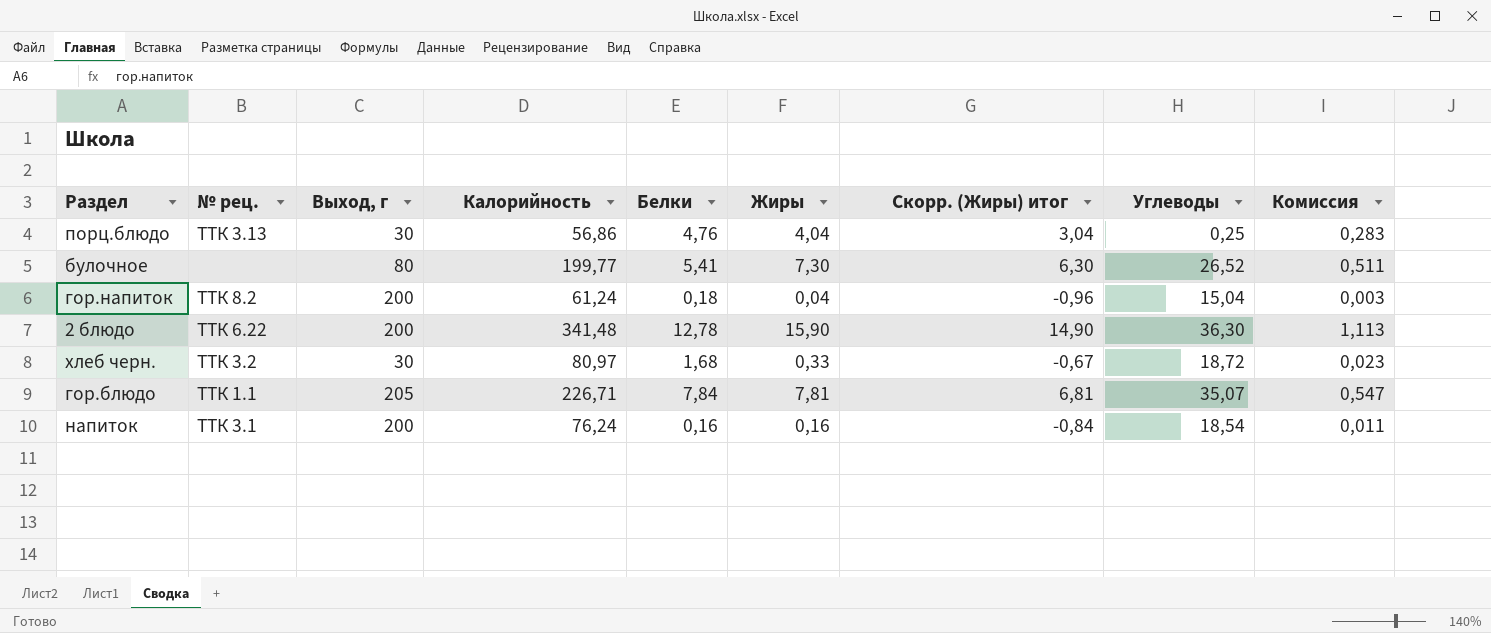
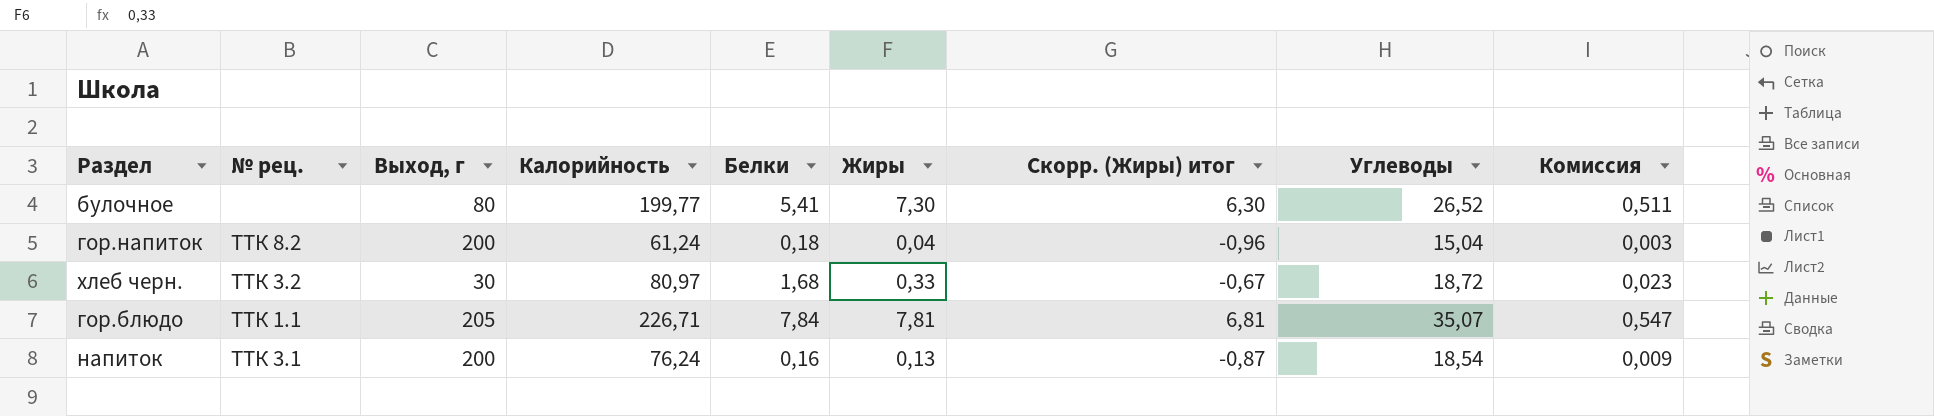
row порц.блюдо: ТТК 3.13 | 30 | 56,86 | 4,76 | 4,04 | 3,04 | 0,25 | 0,283 -> none
row 2 блюдо: ТТК 6.22 | 200 | 341,48 | 12,78 | 15,90 | 14,90 | 36,30 | 1,113 -> none
напиток | Жиры: 0,16 -> 0,13
напиток | Скорр. (Жиры) итог: -0,84 -> -0,87
напиток | Комиссия: 0,011 -> 0,009

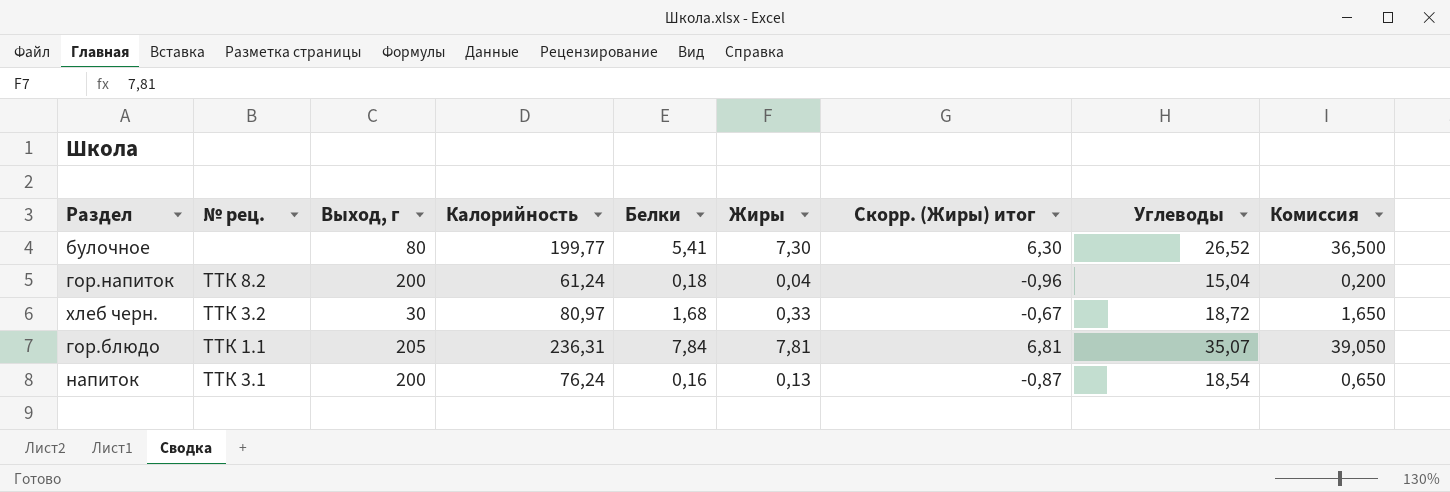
column Комиссия | formula: [Жиры] * 0,07 -> [Жиры] * 5
гор.блюдо | Калорийность: 226,71 -> 236,31

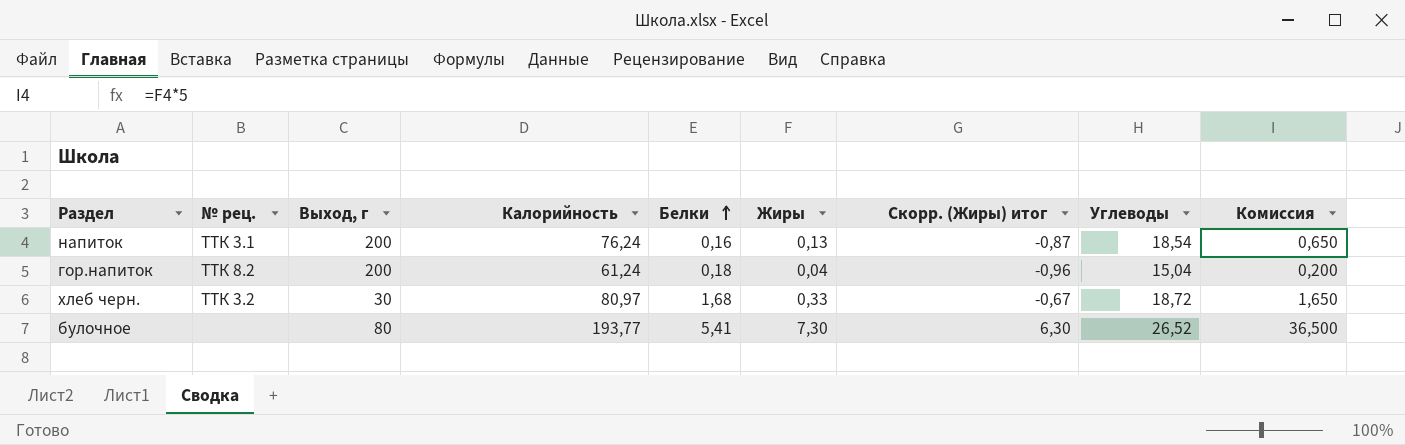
row order: none -> Белки ascending
row гор.блюдо: ТТК 1.1 | 205 | 236,31 | 7,84 | 7,81 | 6,81 | 35,07 | 39,050 -> none
булочное | Калорийность: 199,77 -> 193,77

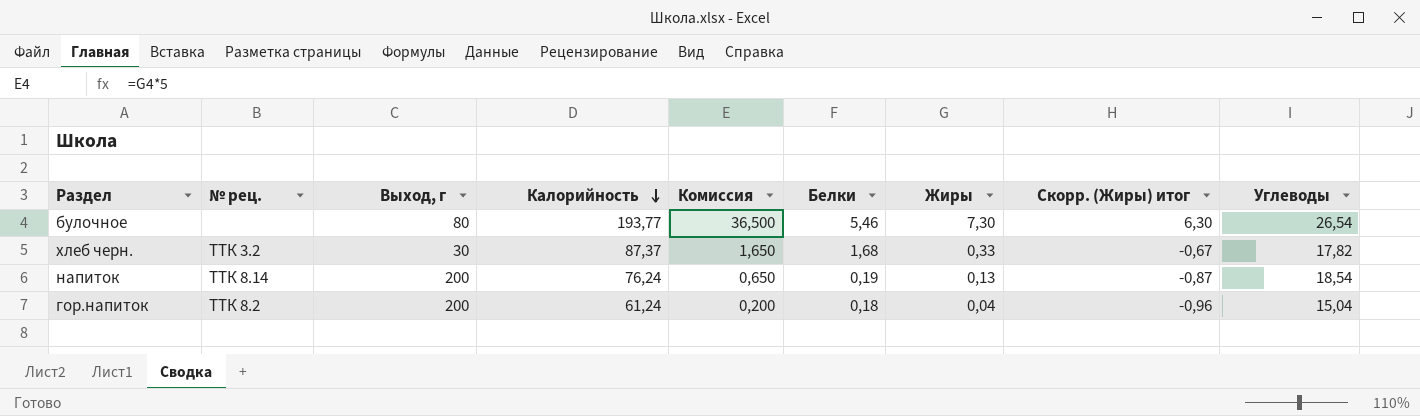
row order: Белки ascending -> Калорийность descending
column Комиссия | position: 9 -> 5
булочное | Белки: 5,41 -> 5,46
булочное | Углеводы: 26,52 -> 26,54
хлеб черн. | Калорийность: 80,97 -> 87,37
хлеб черн. | Углеводы: 18,72 -> 17,82
напиток | № рец.: ТТК 3.1 -> ТТК 8.14
напиток | Белки: 0,16 -> 0,19

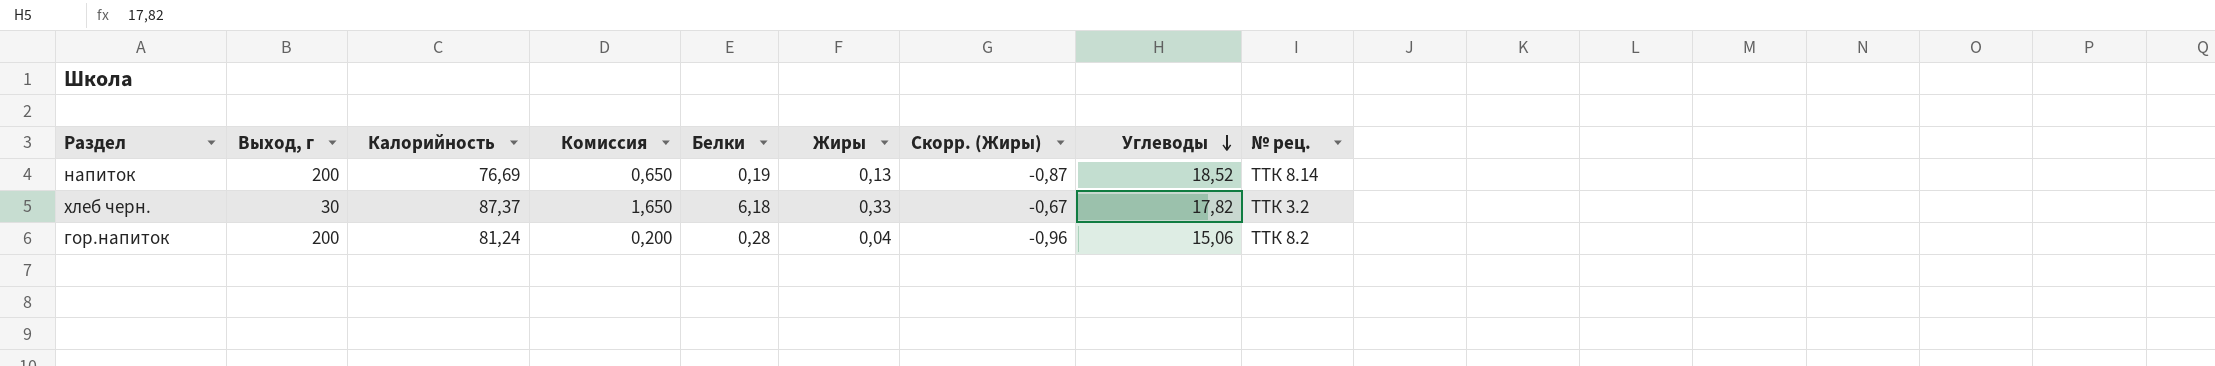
row order: Калорийность descending -> Углеводы descending
column name: Скорр. (Жиры) итог -> Скорр. (Жиры)
column № рец. | position: 2 -> 9
row булочное: none | 80 | 193,77 | 36,500 | 5,46 | 7,30 | 6,30 | 26,54 -> none
напиток | Калорийность: 76,24 -> 76,69
напиток | Углеводы: 18,54 -> 18,52
хлеб черн. | Белки: 1,68 -> 6,18
гор.напиток | Калорийность: 61,24 -> 81,24
гор.напиток | Белки: 0,18 -> 0,28
гор.напиток | Углеводы: 15,04 -> 15,06

